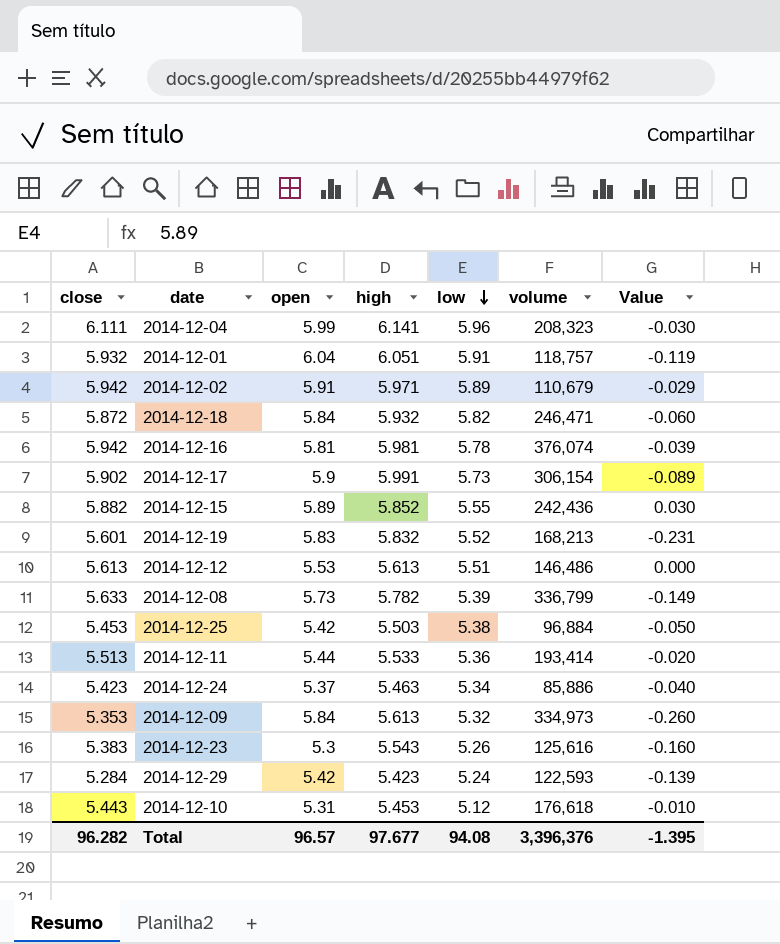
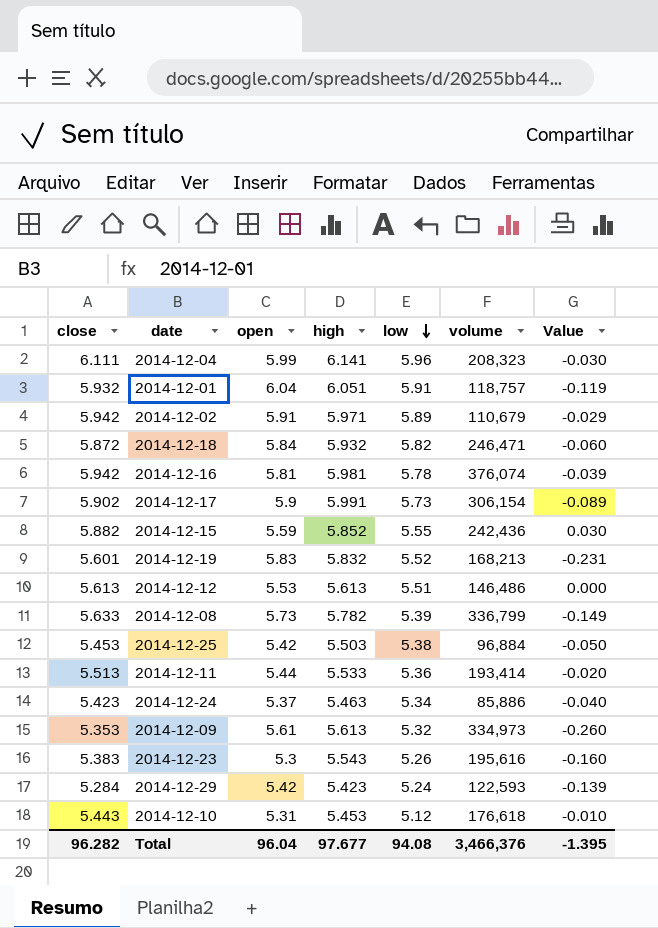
2014-12-15 | open: 5.89 -> 5.59
2014-12-09 | open: 5.84 -> 5.61
2014-12-23 | volume: 125,616 -> 195,616
Total | open: 96.57 -> 96.04
Total | volume: 3,396,376 -> 3,466,376

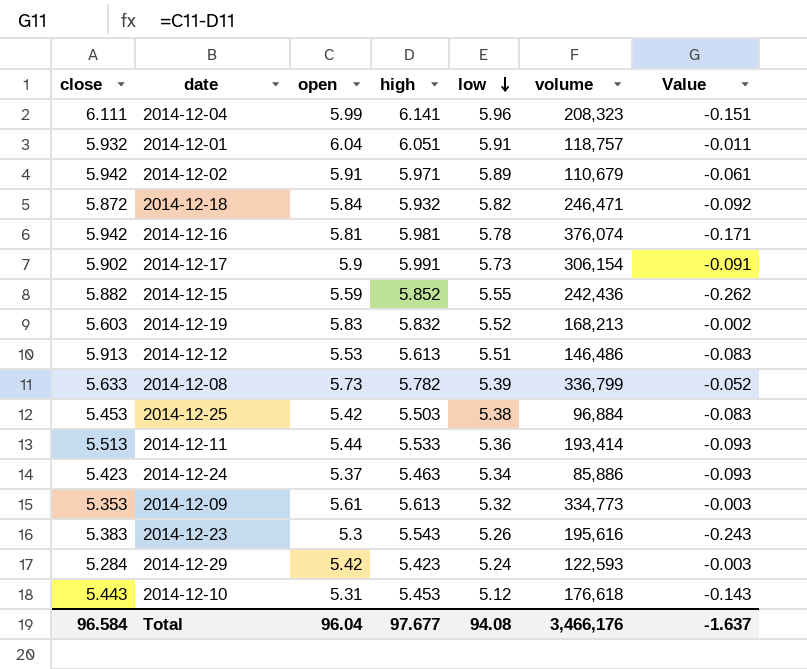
column Value | formula: [close] - [high] -> [open] - [high]
2014-12-19 | close: 5.601 -> 5.603
2014-12-12 | close: 5.613 -> 5.913
2014-12-09 | volume: 334,973 -> 334,773
Total | close: 96.282 -> 96.584
Total | volume: 3,466,376 -> 3,466,176
Total | Value: -1.395 -> -1.637

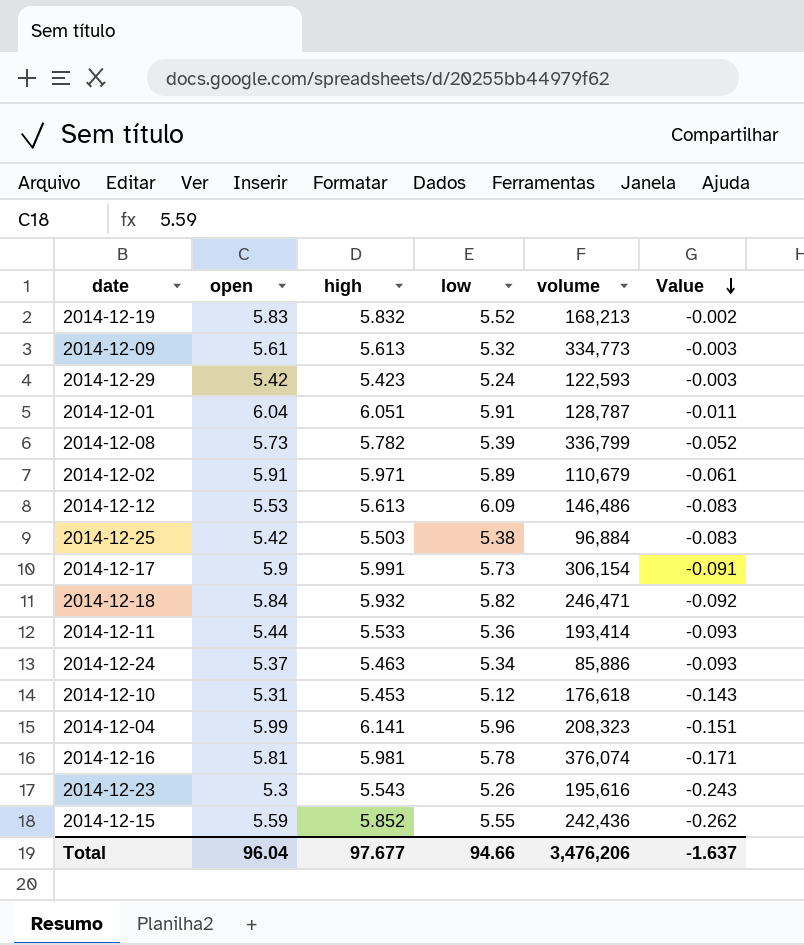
row order: low descending -> Value descending
column close | position: 1 -> none
2014-12-01 | volume: 118,757 -> 128,787
2014-12-12 | low: 5.51 -> 6.09
Total | low: 94.08 -> 94.66
Total | volume: 3,466,176 -> 3,476,206

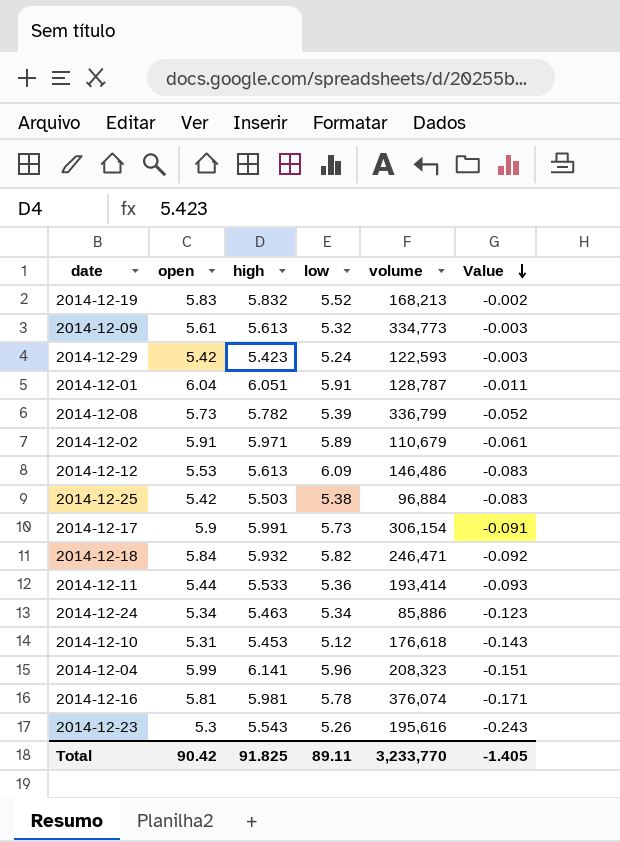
row 2014-12-15: 5.59 | 5.852 | 5.55 | 242,436 | -0.262 -> none
2014-12-24 | open: 5.37 -> 5.34
2014-12-24 | Value: -0.093 -> -0.123
Total | open: 96.04 -> 90.42
Total | high: 97.677 -> 91.825
Total | low: 94.66 -> 89.11
Total | volume: 3,476,206 -> 3,233,770
Total | Value: -1.637 -> -1.405

